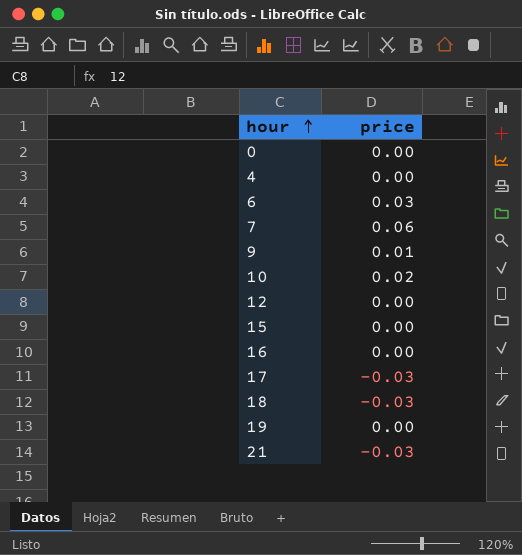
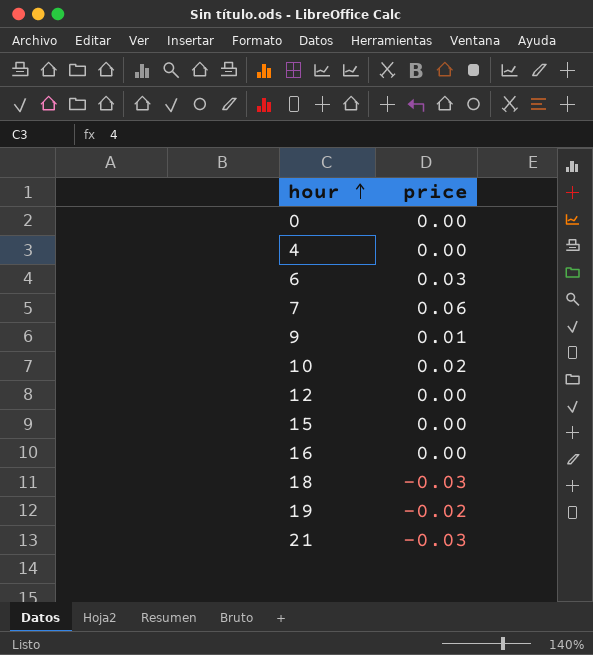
row 17: -0.03 -> none
19 | price: 0.00 -> -0.02

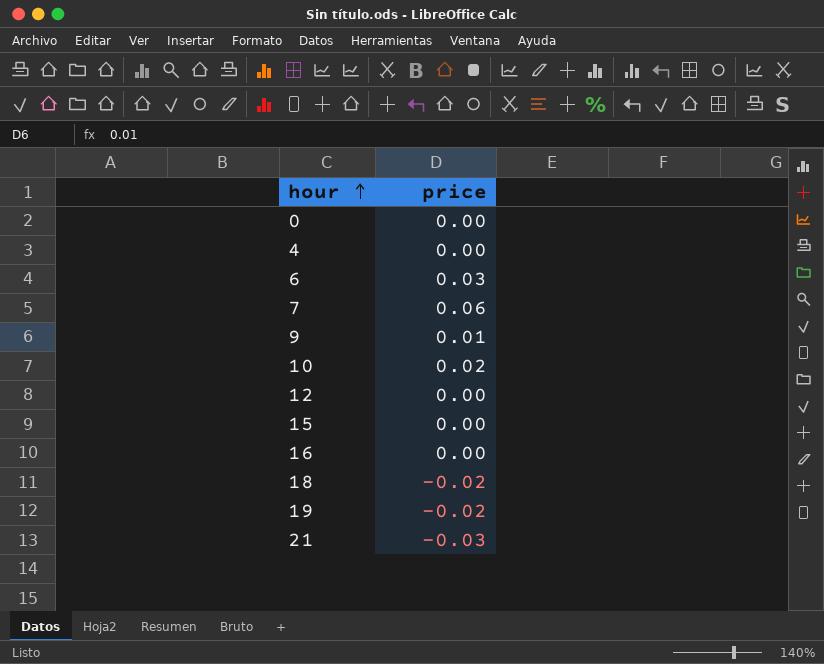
18 | price: -0.03 -> -0.02

